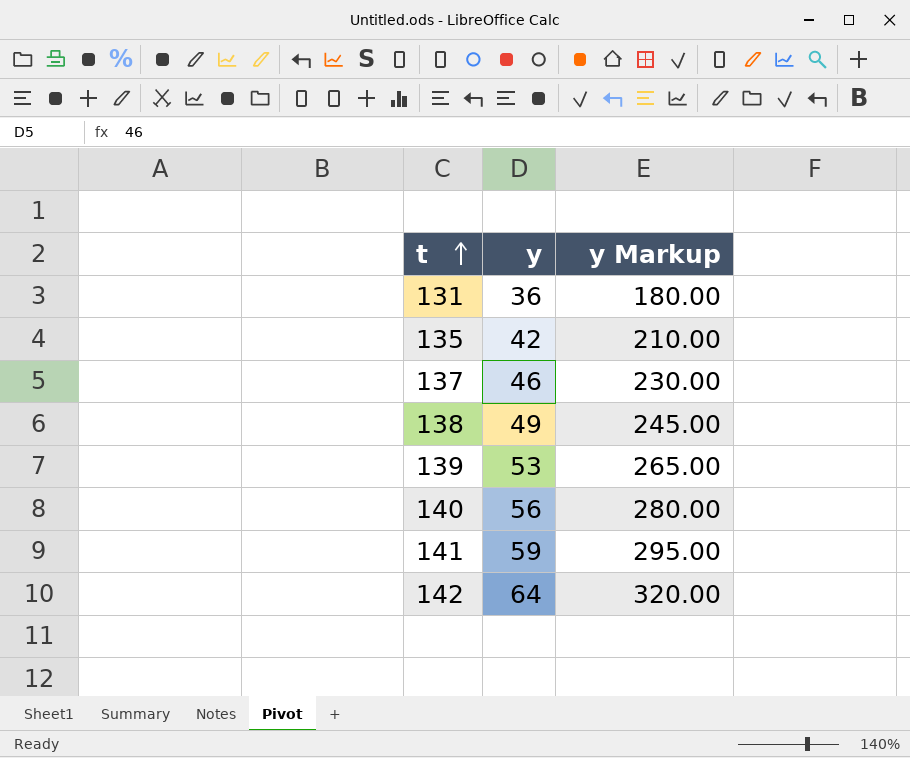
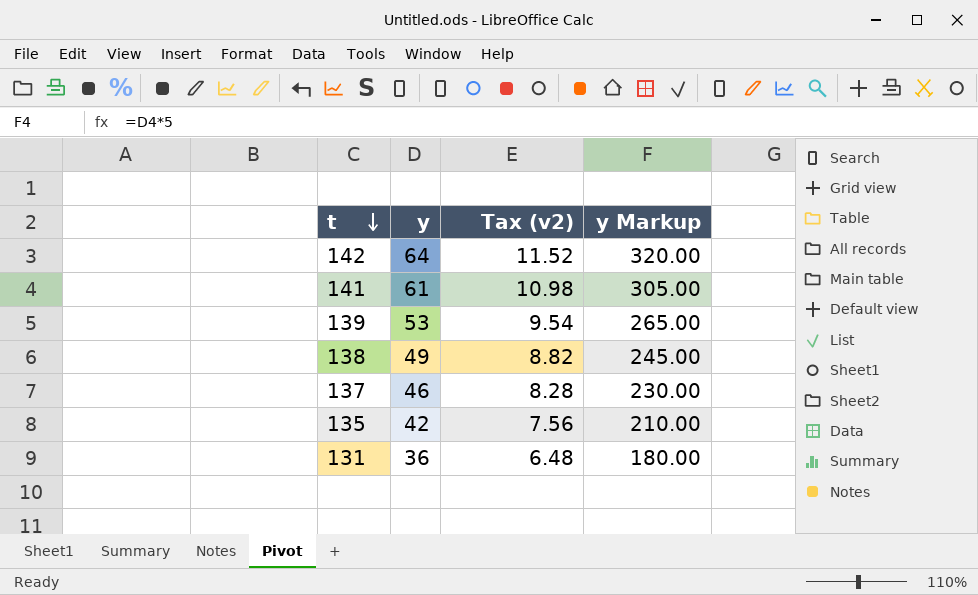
row order: t ascending -> t descending
column Tax (v2) | formula: none -> [y] * 0.18
row 140: 56 | 280.00 -> none
141 | y: 59 -> 61
141 | y Markup: 295.00 -> 305.00

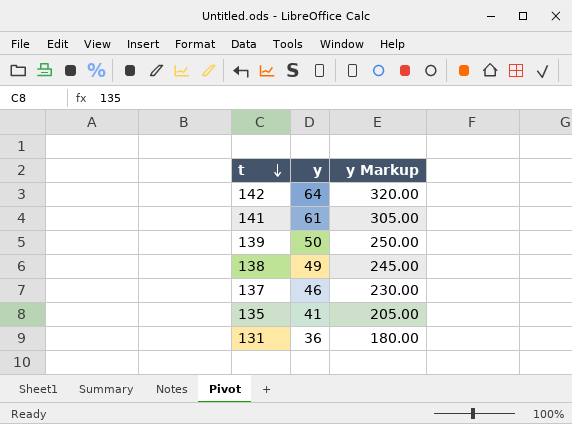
column Tax (v2) | formula: [y] * 0.18 -> none
139 | y: 53 -> 50
139 | y Markup: 265.00 -> 250.00
135 | y: 42 -> 41
135 | y Markup: 210.00 -> 205.00

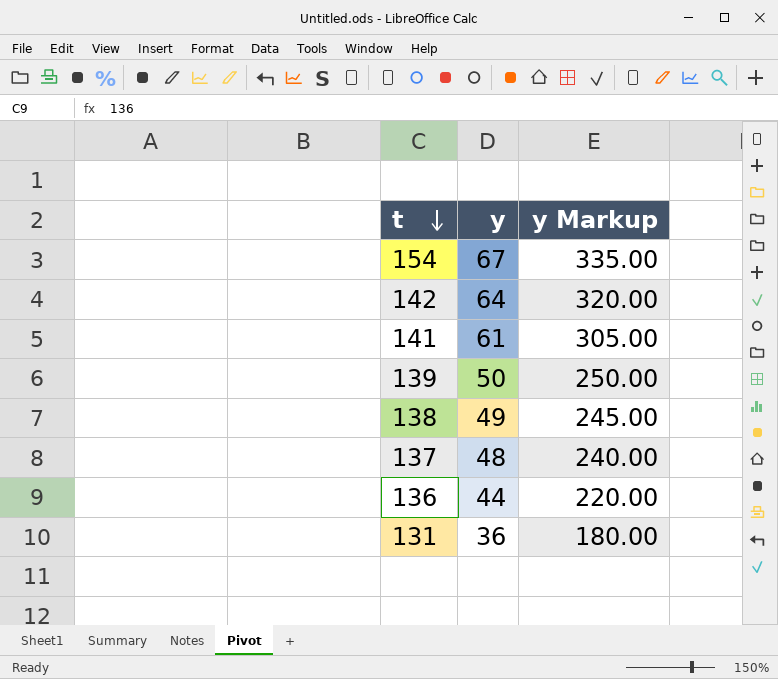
row 135: 41 | 205.00 -> none
row 154: none -> 67 | 335.00
137 | y: 46 -> 48
137 | y Markup: 230.00 -> 240.00
row 136: none -> 44 | 220.00

